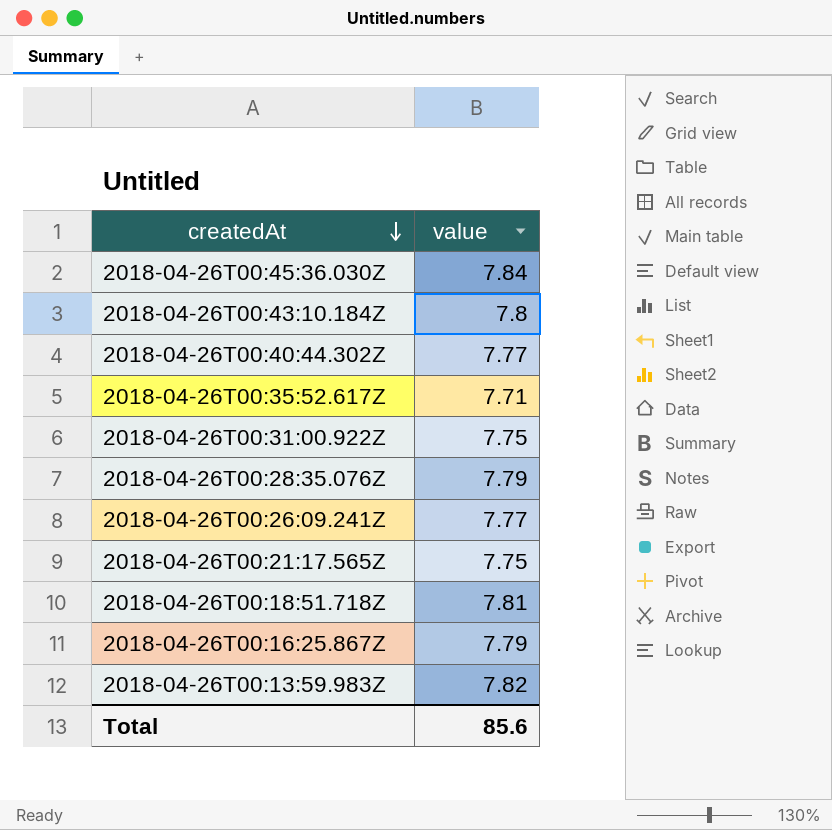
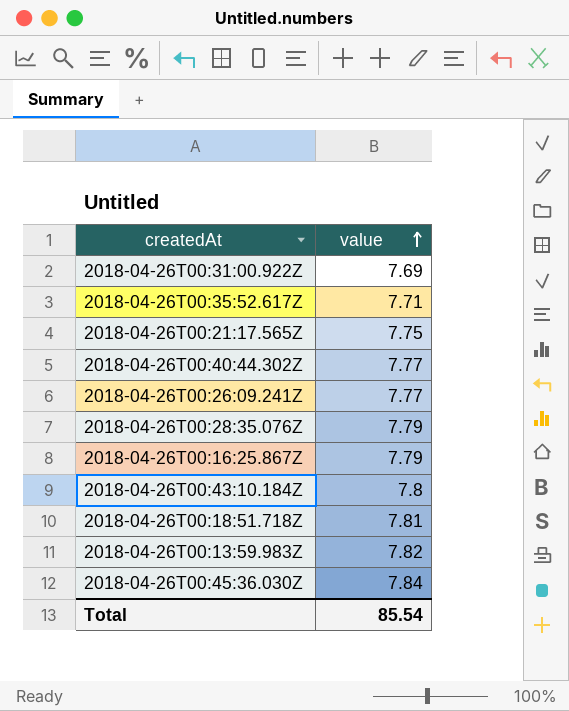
row order: createdAt descending -> value ascending
2018-04-26T00:31:00.922Z | value: 7.75 -> 7.69
Total | value: 85.6 -> 85.54

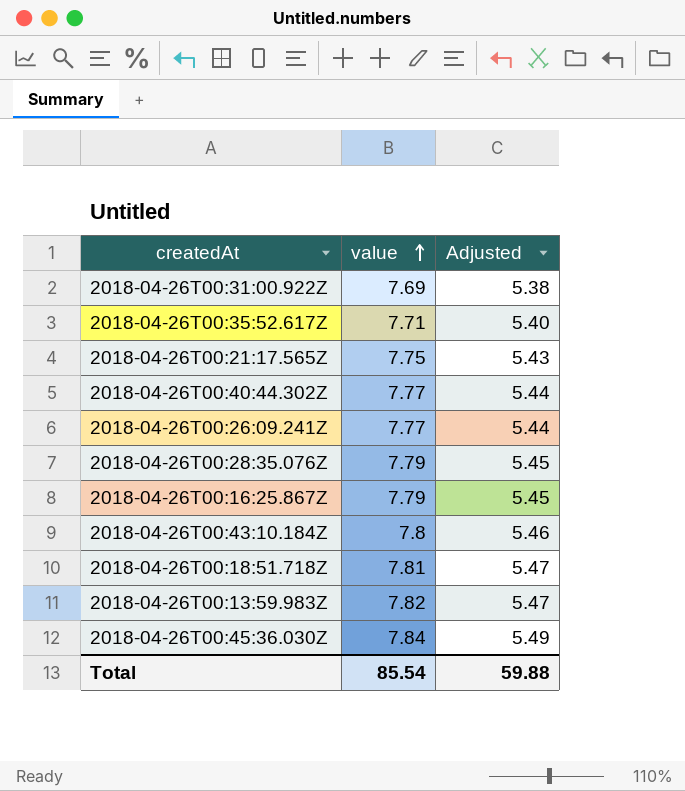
column Adjusted | formula: none -> [value] * 0.7

